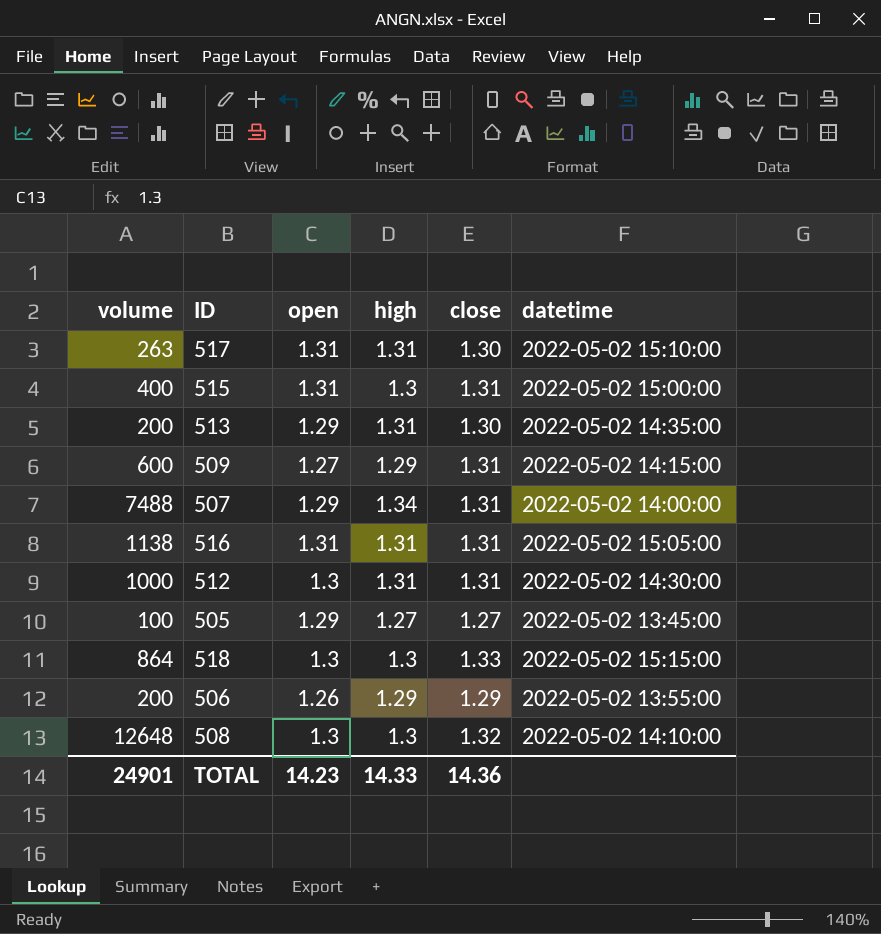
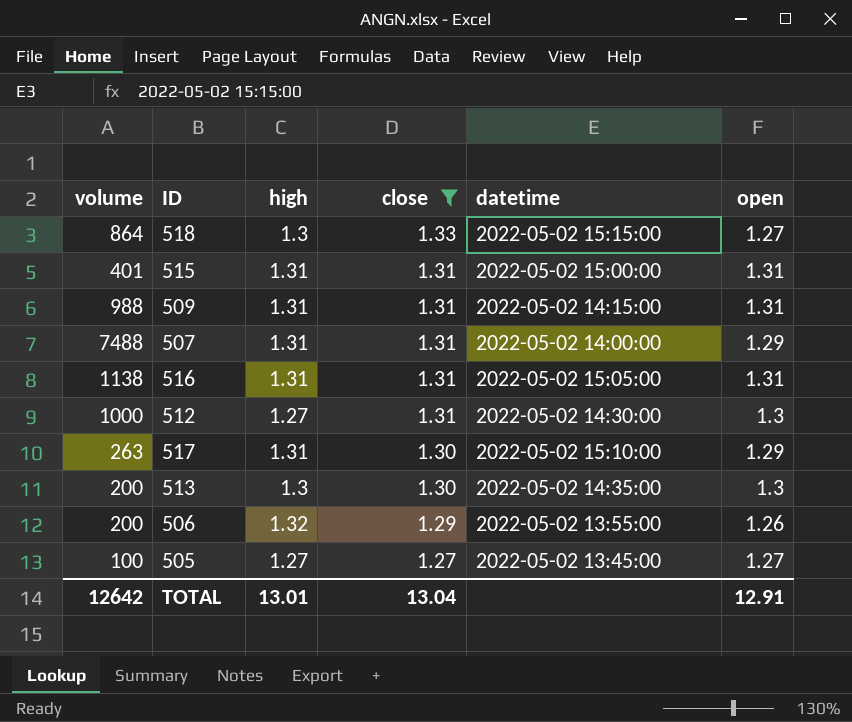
filter: none -> close != 1.32
row order: none -> close descending
column open | position: 3 -> 6
518 | open: 1.3 -> 1.27
515 | volume: 400 -> 401
515 | high: 1.3 -> 1.31
509 | volume: 600 -> 988
509 | high: 1.29 -> 1.31
509 | open: 1.27 -> 1.31
507 | high: 1.34 -> 1.31
512 | high: 1.31 -> 1.27
517 | open: 1.31 -> 1.29
513 | high: 1.31 -> 1.3
513 | open: 1.29 -> 1.3
506 | high: 1.29 -> 1.32
505 | open: 1.29 -> 1.27
TOTAL | volume: 24901 -> 12642
TOTAL | high: 14.33 -> 13.01
TOTAL | close: 14.36 -> 13.04
TOTAL | open: 14.23 -> 12.91

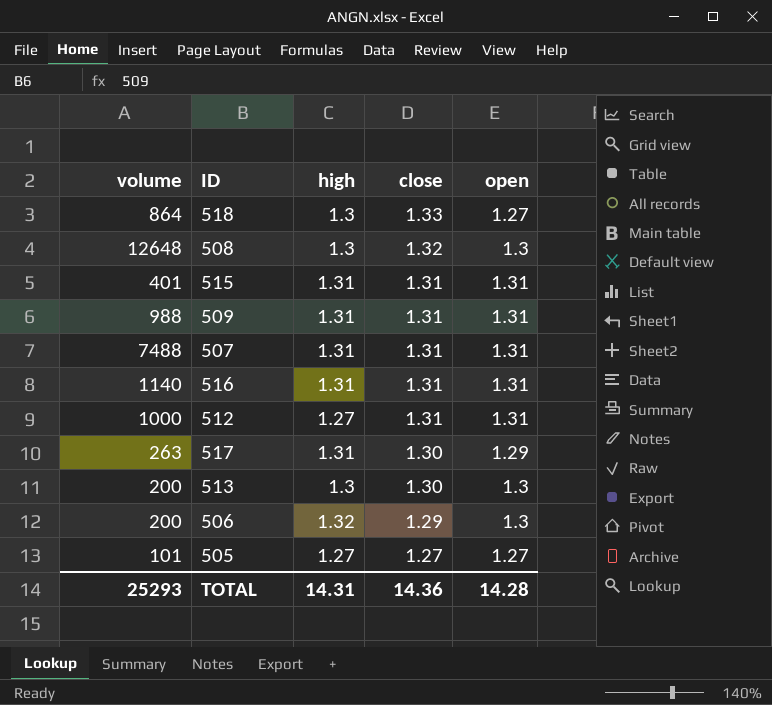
filter: close != 1.32 -> none
column datetime | position: 5 -> none
507 | open: 1.29 -> 1.31
516 | volume: 1138 -> 1140
512 | open: 1.3 -> 1.31
506 | open: 1.26 -> 1.3
505 | volume: 100 -> 101
TOTAL | volume: 12642 -> 25293
TOTAL | high: 13.01 -> 14.31
TOTAL | close: 13.04 -> 14.36
TOTAL | open: 12.91 -> 14.28

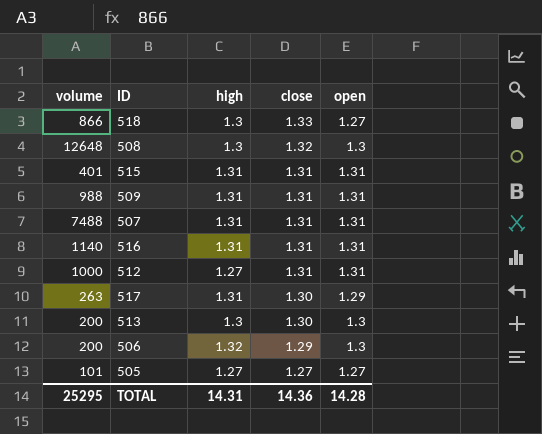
518 | volume: 864 -> 866
TOTAL | volume: 25293 -> 25295

